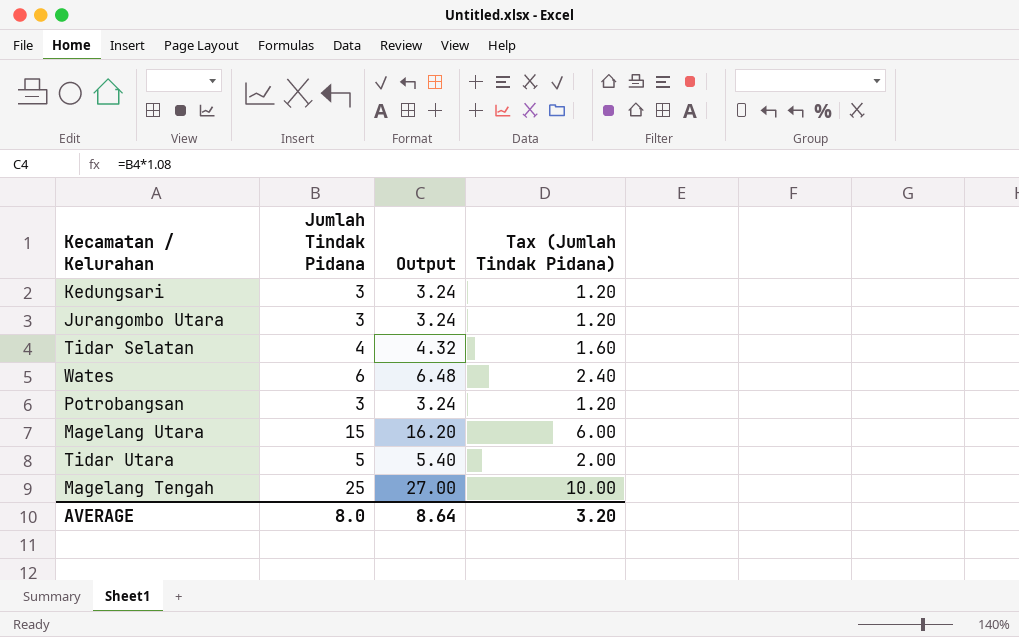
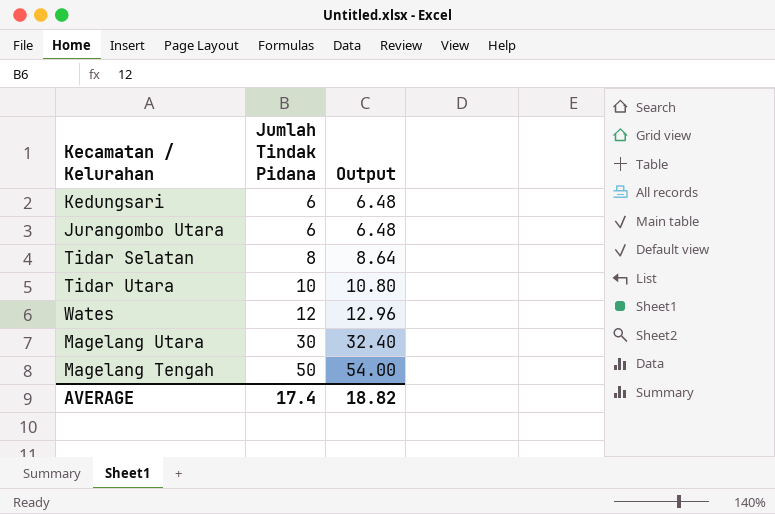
row order: none -> Jumlah Tindak Pidana ascending
column Tax (Jumlah Tindak Pidana) | formula: [Jumlah Tindak Pidana] * 0.4 -> none
row Potrobangsan: 3 | 3.24 | 1.20 -> none
Kedungsari | Jumlah Tindak Pidana: 3 -> 6
Kedungsari | Output: 3.24 -> 6.48
Jurangombo Utara | Jumlah Tindak Pidana: 3 -> 6
Jurangombo Utara | Output: 3.24 -> 6.48
Tidar Selatan | Jumlah Tindak Pidana: 4 -> 8
Tidar Selatan | Output: 4.32 -> 8.64
Tidar Utara | Jumlah Tindak Pidana: 5 -> 10
Tidar Utara | Output: 5.40 -> 10.80
Wates | Jumlah Tindak Pidana: 6 -> 12
Wates | Output: 6.48 -> 12.96
Magelang Utara | Jumlah Tindak Pidana: 15 -> 30
Magelang Utara | Output: 16.20 -> 32.40
Magelang Tengah | Jumlah Tindak Pidana: 25 -> 50
Magelang Tengah | Output: 27.00 -> 54.00
AVERAGE | Jumlah Tindak Pidana: 8.0 -> 17.4
AVERAGE | Output: 8.64 -> 18.82

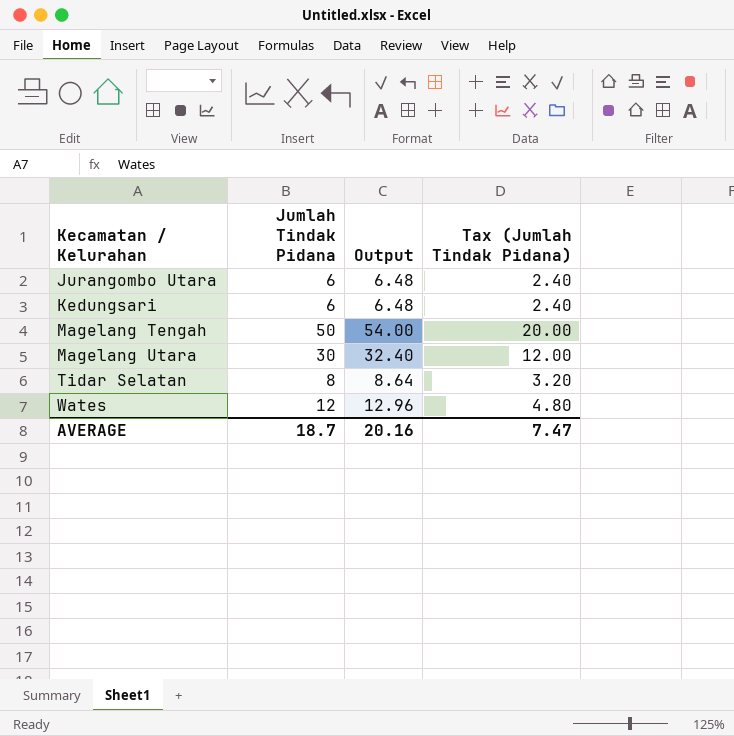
row order: Jumlah Tindak Pidana ascending -> Kecamatan / Kelurahan ascending
column Tax (Jumlah Tindak Pidana) | formula: none -> [Jumlah Tindak Pidana] * 0.4
row Tidar Utara: 10 | 10.80 -> none
AVERAGE | Jumlah Tindak Pidana: 17.4 -> 18.7
AVERAGE | Output: 18.82 -> 20.16

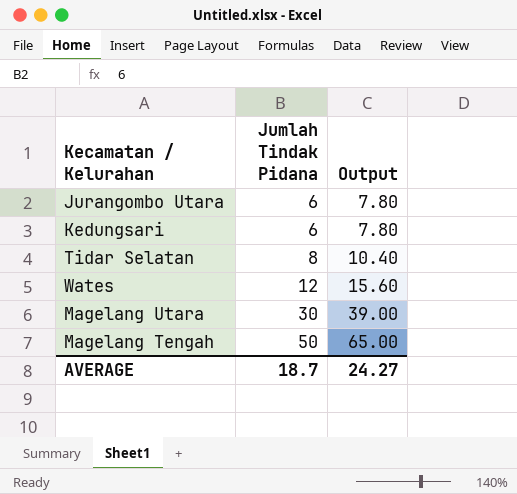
row order: Kecamatan / Kelurahan ascending -> Jumlah Tindak Pidana ascending
column Tax (Jumlah Tindak Pidana) | formula: [Jumlah Tindak Pidana] * 0.4 -> none
column Output | formula: [Jumlah Tindak Pidana] * 1.08 -> [Jumlah Tindak Pidana] * 1.3
AVERAGE | Output: 20.16 -> 24.27

